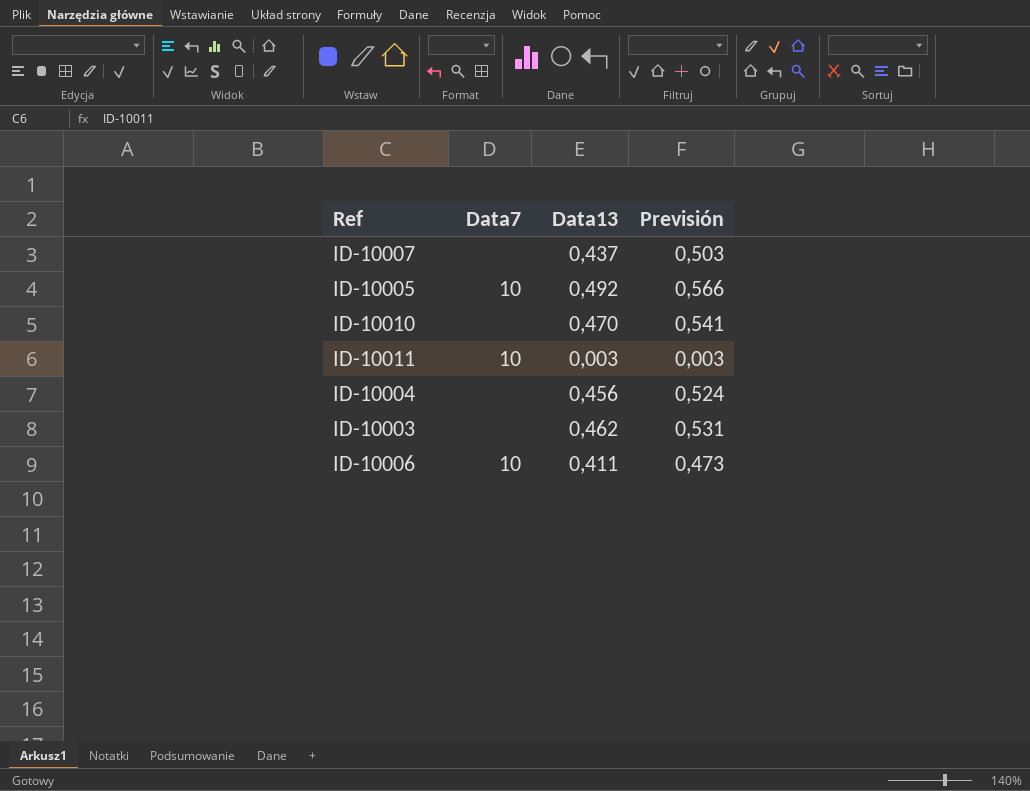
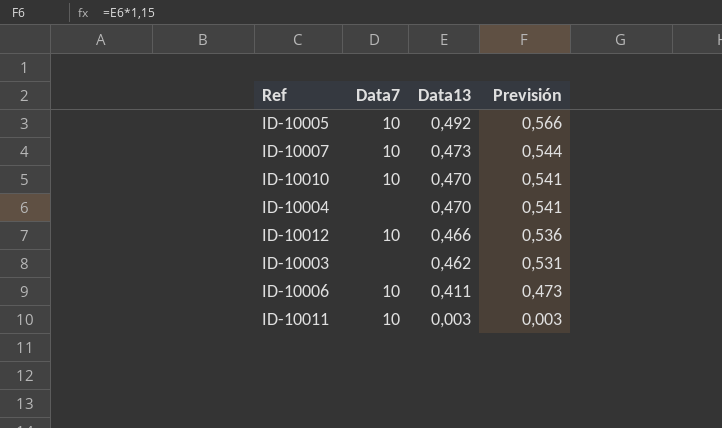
row order: none -> Data13 descending
ID-10007 | Data7: none -> 10
ID-10007 | Data13: 0,437 -> 0,473
ID-10007 | Previsión: 0,503 -> 0,544
ID-10010 | Data7: none -> 10
ID-10004 | Data13: 0,456 -> 0,470
ID-10004 | Previsión: 0,524 -> 0,541
row ID-10012: none -> 10 | 0,466 | 0,536

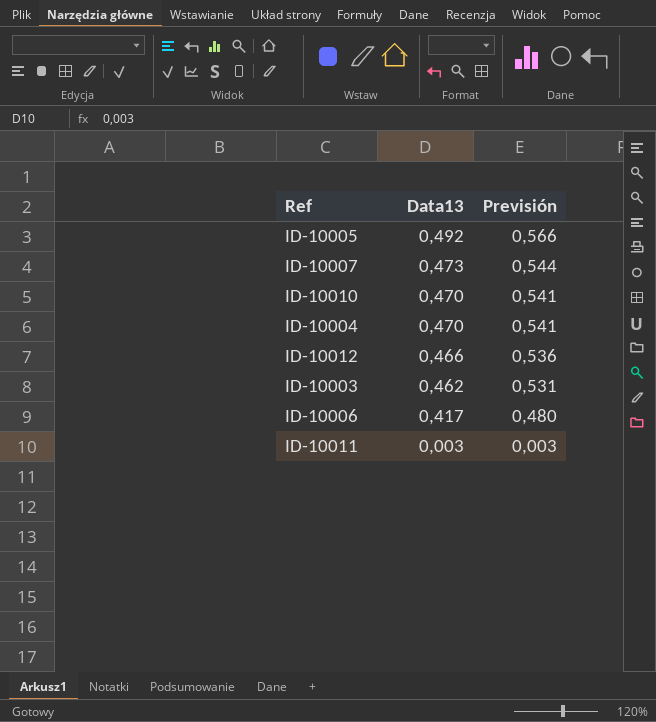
column Data7 | position: 2 -> none
ID-10006 | Data13: 0,411 -> 0,417
ID-10006 | Previsión: 0,473 -> 0,480

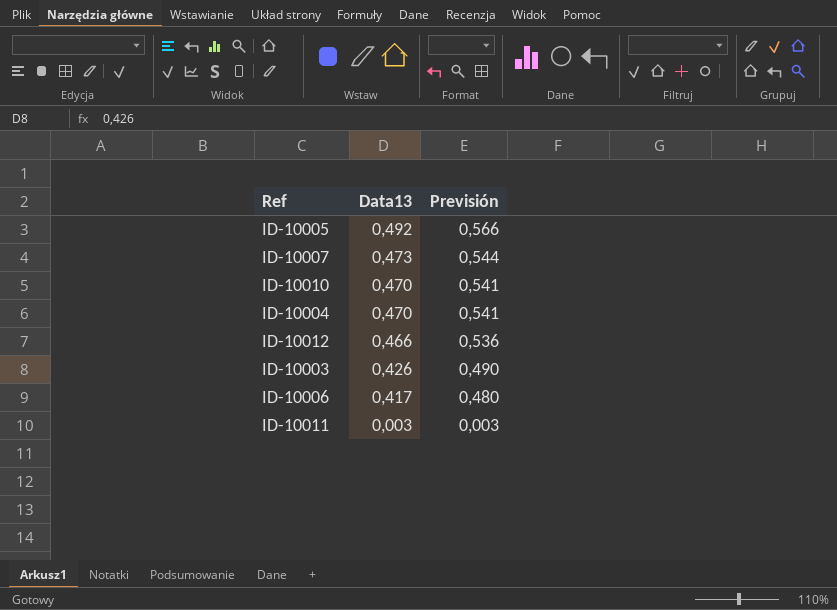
ID-10003 | Data13: 0,462 -> 0,426
ID-10003 | Previsión: 0,531 -> 0,490

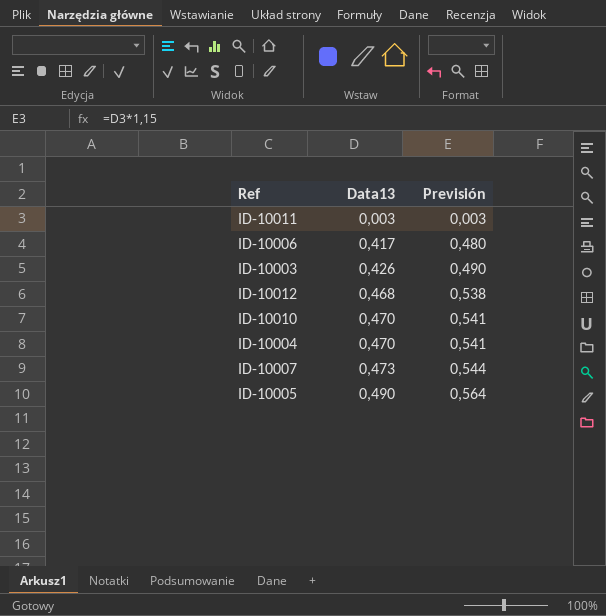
row order: Data13 descending -> Data13 ascending
ID-10012 | Data13: 0,466 -> 0,468
ID-10012 | Previsión: 0,536 -> 0,538
ID-10005 | Data13: 0,492 -> 0,490
ID-10005 | Previsión: 0,566 -> 0,564

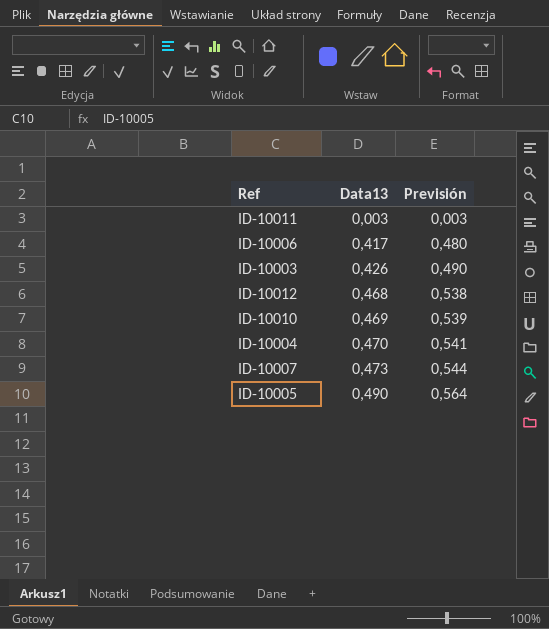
ID-10010 | Data13: 0,470 -> 0,469
ID-10010 | Previsión: 0,541 -> 0,539

